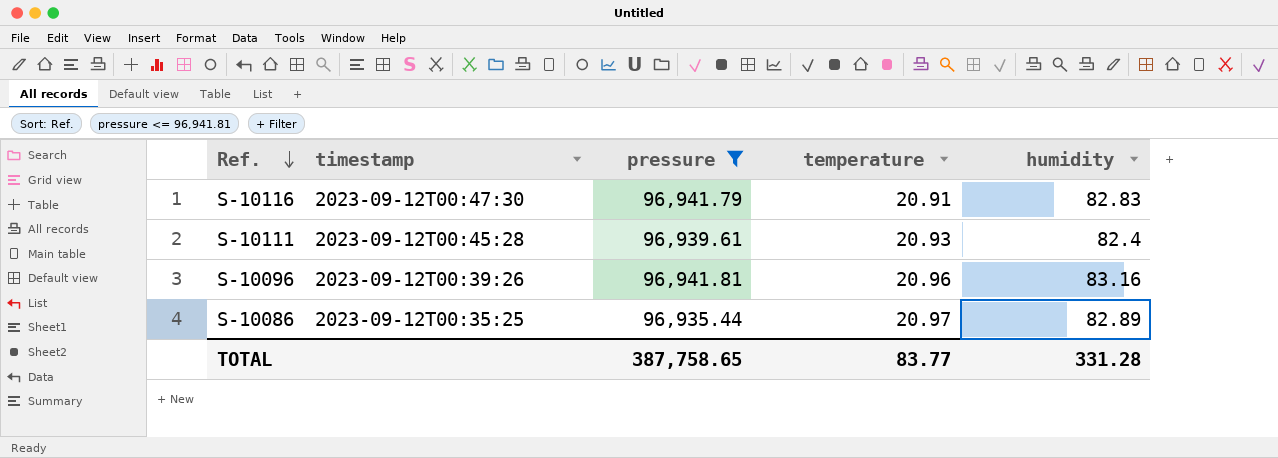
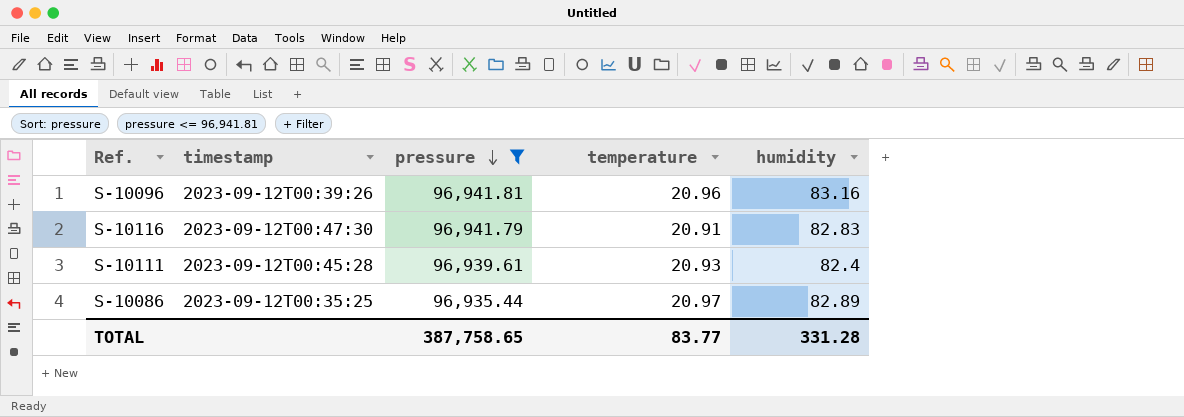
row order: Ref. descending -> pressure descending

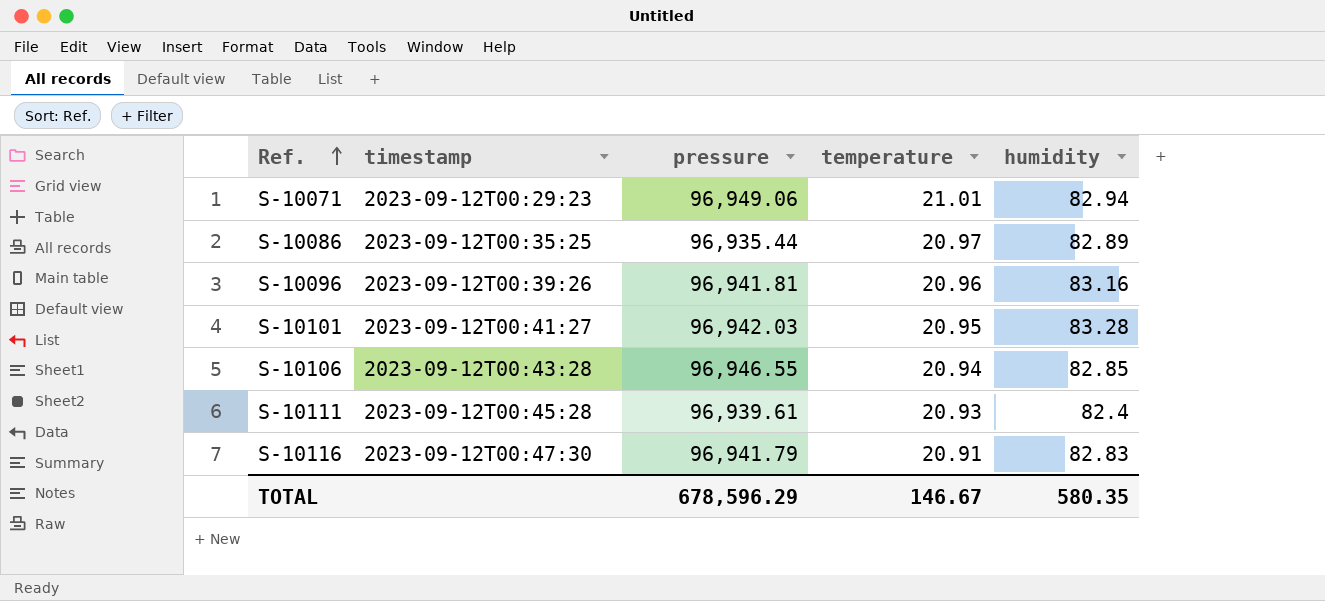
filter: pressure <= 96,941.81 -> none
row order: pressure descending -> Ref. ascending
TOTAL | pressure: 387,758.65 -> 678,596.29
TOTAL | temperature: 83.77 -> 146.67
TOTAL | humidity: 331.28 -> 580.35

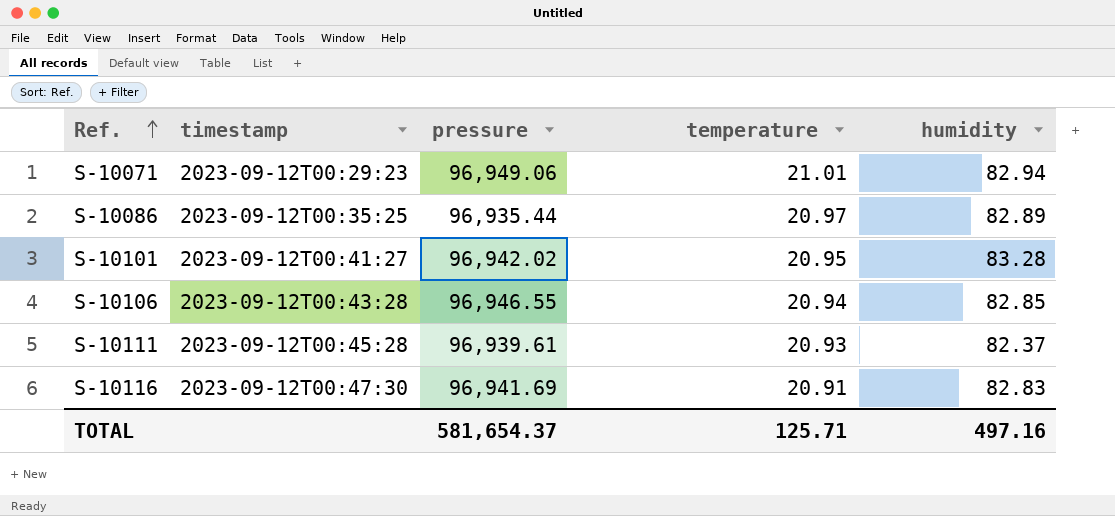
row S-10096: 2023-09-12T00:39:26 | 96,941.81 | 20.96 | 83.16 -> none
S-10101 | pressure: 96,942.03 -> 96,942.02
S-10111 | humidity: 82.4 -> 82.37
S-10116 | pressure: 96,941.79 -> 96,941.69
TOTAL | pressure: 678,596.29 -> 581,654.37
TOTAL | temperature: 146.67 -> 125.71
TOTAL | humidity: 580.35 -> 497.16

